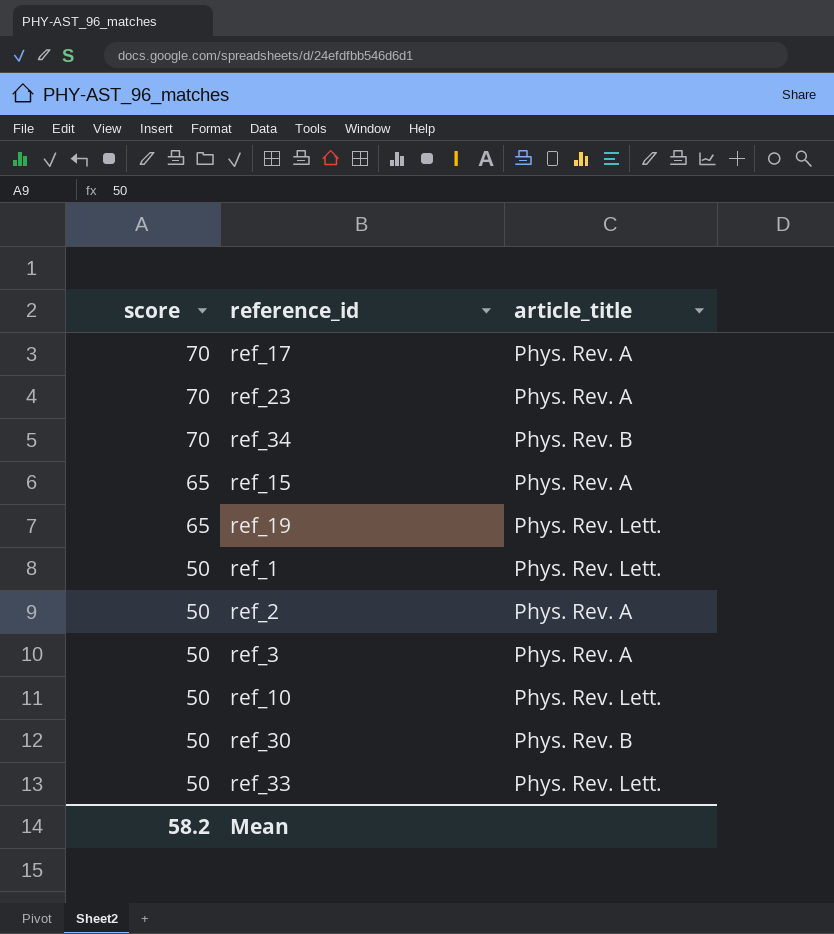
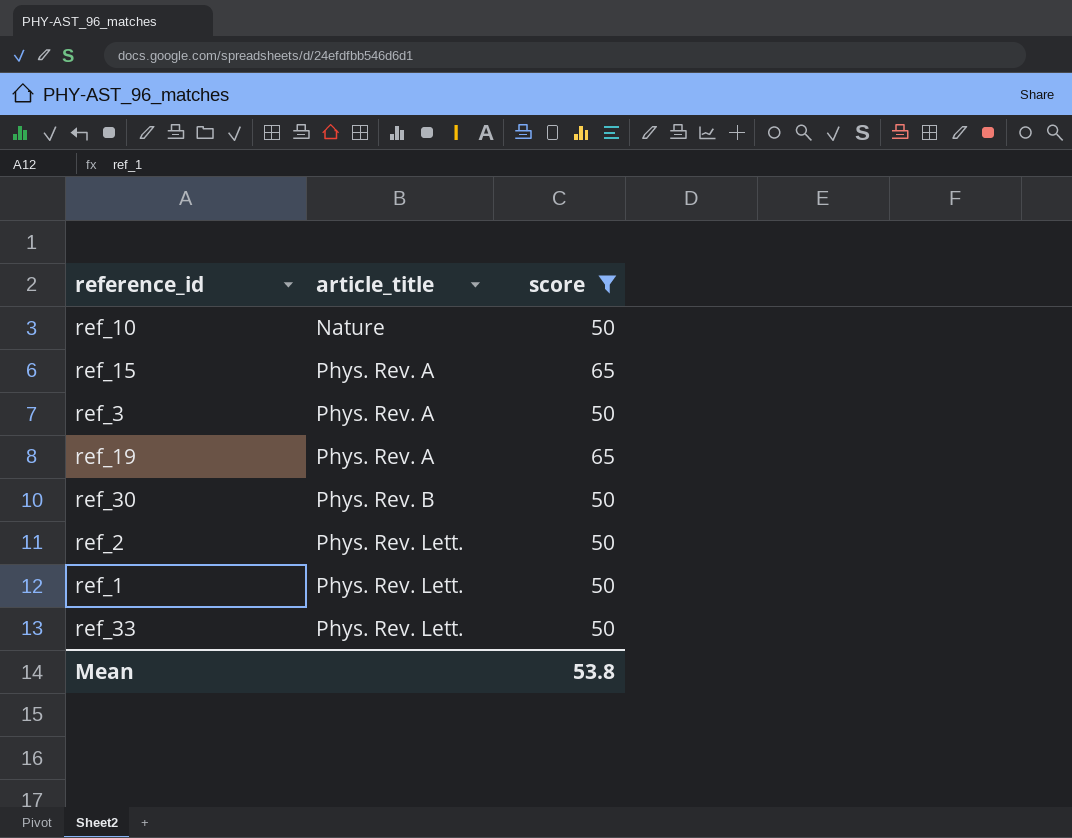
filter: none -> score != 70
row order: score descending -> article_title ascending
column score | position: 1 -> 3
ref_10 | article_title: Phys. Rev. Lett. -> Nature
ref_19 | article_title: Phys. Rev. Lett. -> Phys. Rev. A
ref_2 | article_title: Phys. Rev. A -> Phys. Rev. Lett.
Mean | score: 58.2 -> 53.8

